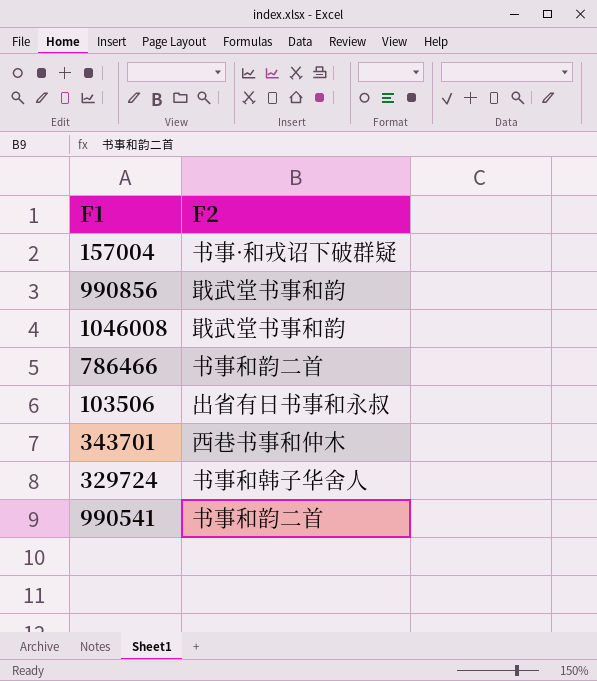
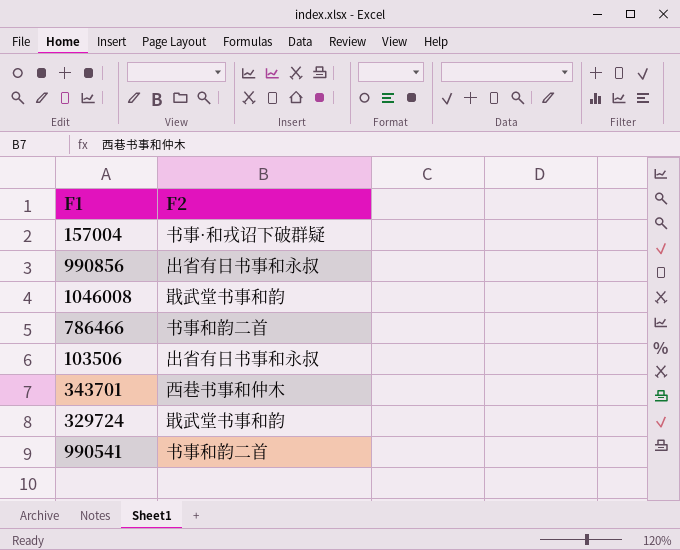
990856 | F2: 戢武堂书事和韵 -> 出省有日书事和永叔
329724 | F2: 书事和韩子华舍人 -> 戢武堂书事和韵

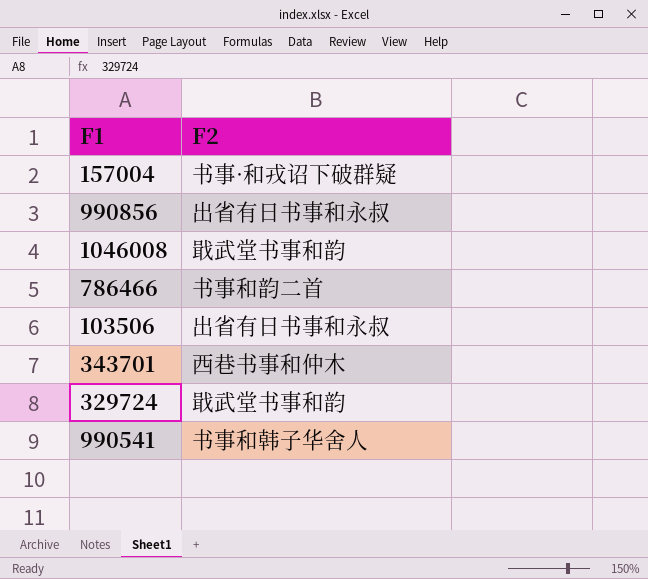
990541 | F2: 书事和韵二首 -> 书事和韩子华舍人

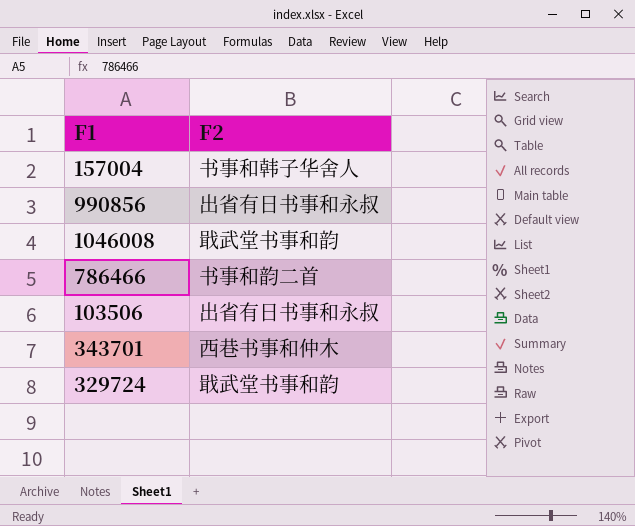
row 990541: 书事和韩子华舍人 -> none
157004 | F2: 书事·和戎诏下破群疑 -> 书事和韩子华舍人

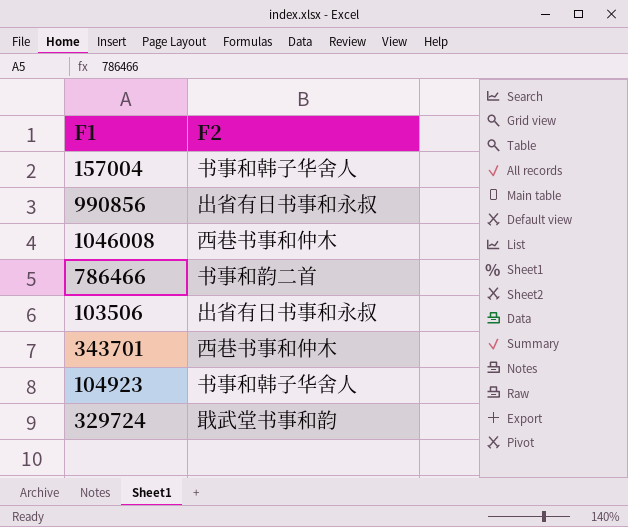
1046008 | F2: 戢武堂书事和韵 -> 西巷书事和仲木
row 104923: none -> 书事和韩子华舍人

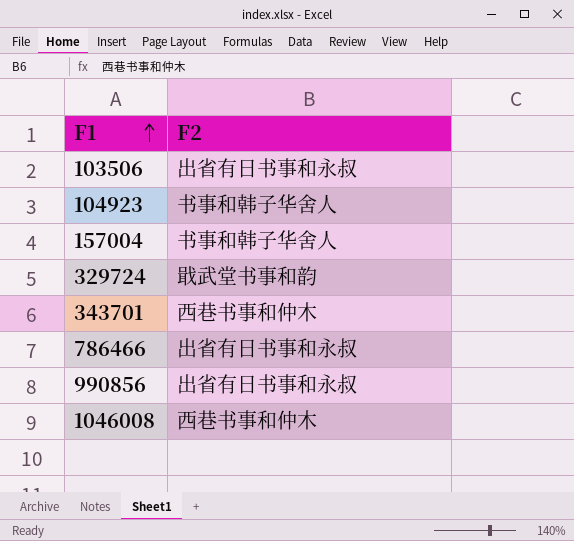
row order: none -> F1 ascending
786466 | F2: 书事和韵二首 -> 出省有日书事和永叔

